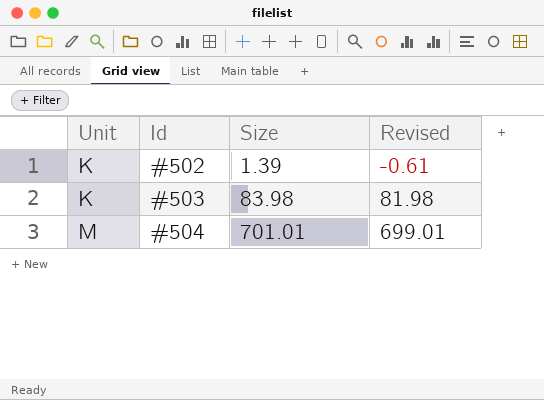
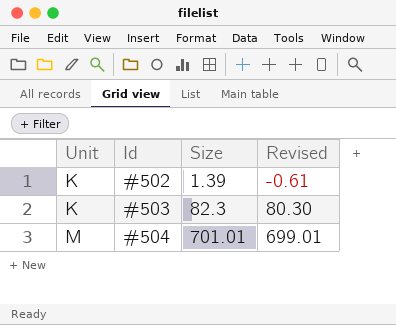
#503 | Size: 83.98 -> 82.3
#503 | Revised: 81.98 -> 80.30

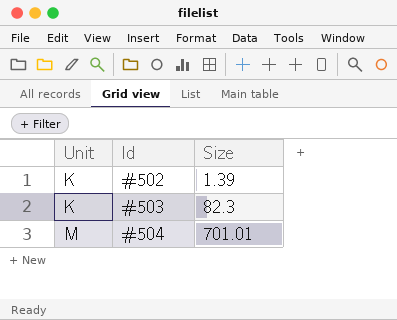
column Revised | formula: [Size] - 2 -> none

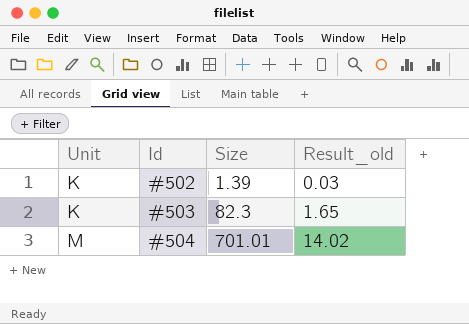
column Result_old | formula: none -> [Size] * 0.02

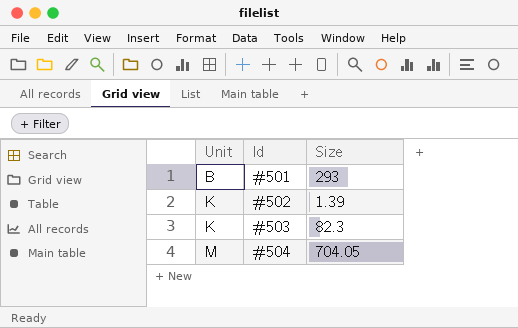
column Result_old | formula: [Size] * 0.02 -> none
row #501: none -> B | 293
#504 | Size: 701.01 -> 704.05

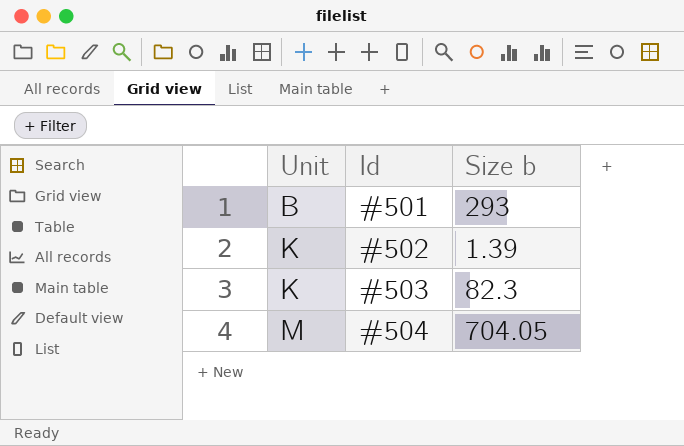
column name: Size -> Size b

